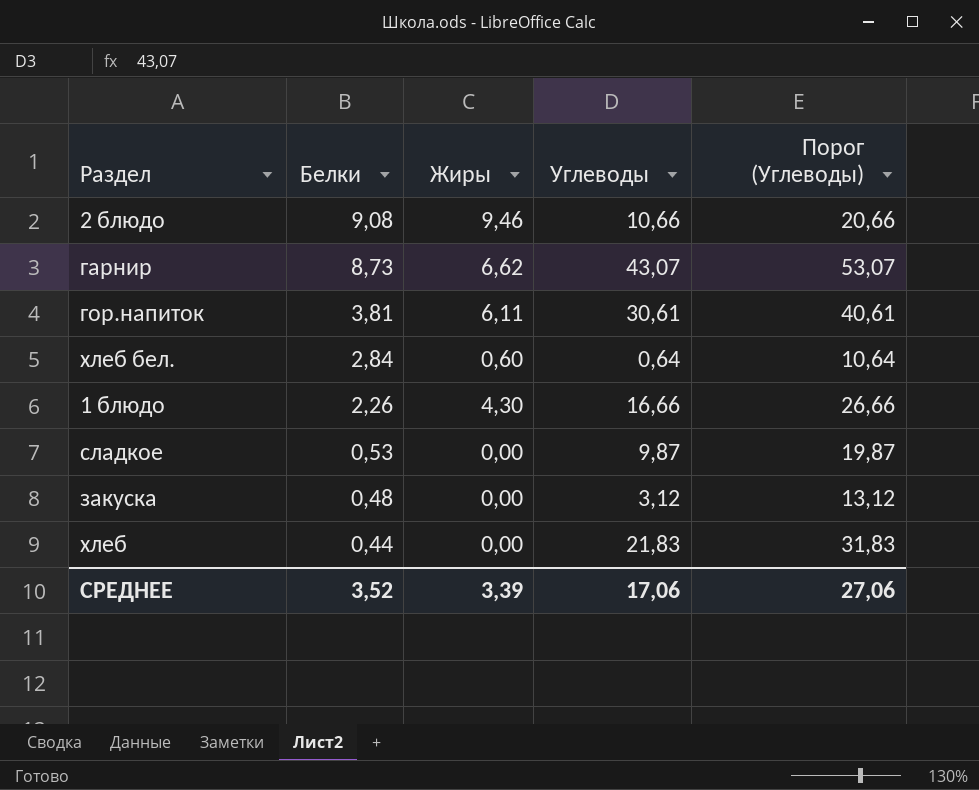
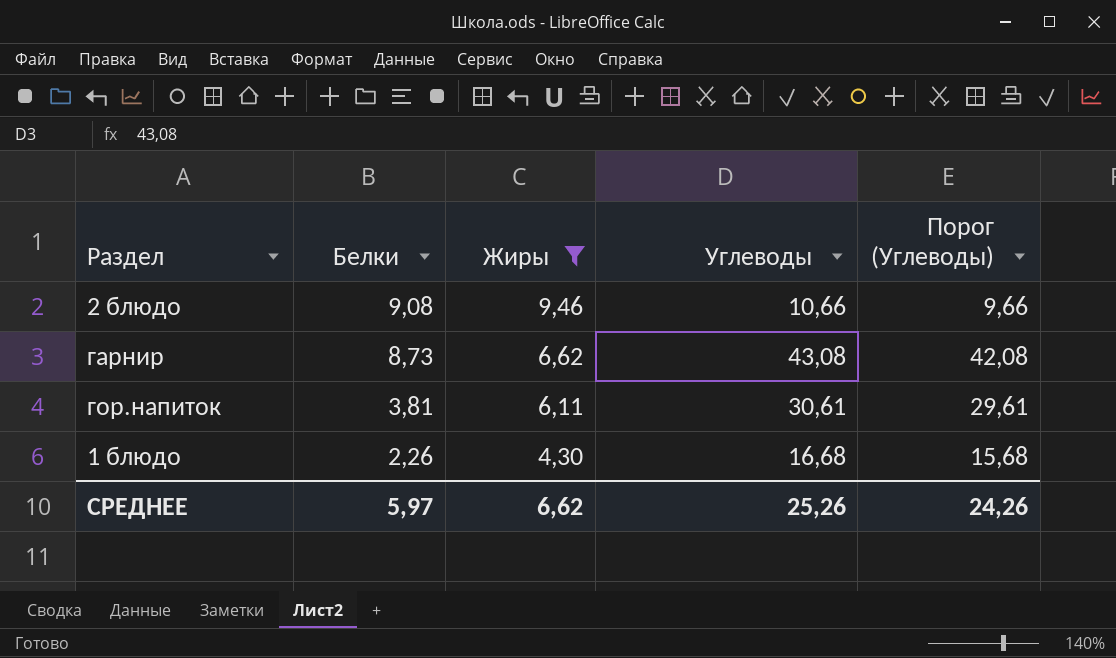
filter: none -> Жиры >= 4,30
column Порог (Углеводы) | formula: [Углеводы] + 10 -> [Углеводы] - 1
гарнир | Углеводы: 43,07 -> 43,08
1 блюдо | Углеводы: 16,66 -> 16,68
СРЕДНЕЕ | Белки: 3,52 -> 5,97
СРЕДНЕЕ | Жиры: 3,39 -> 6,62
СРЕДНЕЕ | Углеводы: 17,06 -> 25,26
СРЕДНЕЕ | Порог (Углеводы): 27,06 -> 24,26

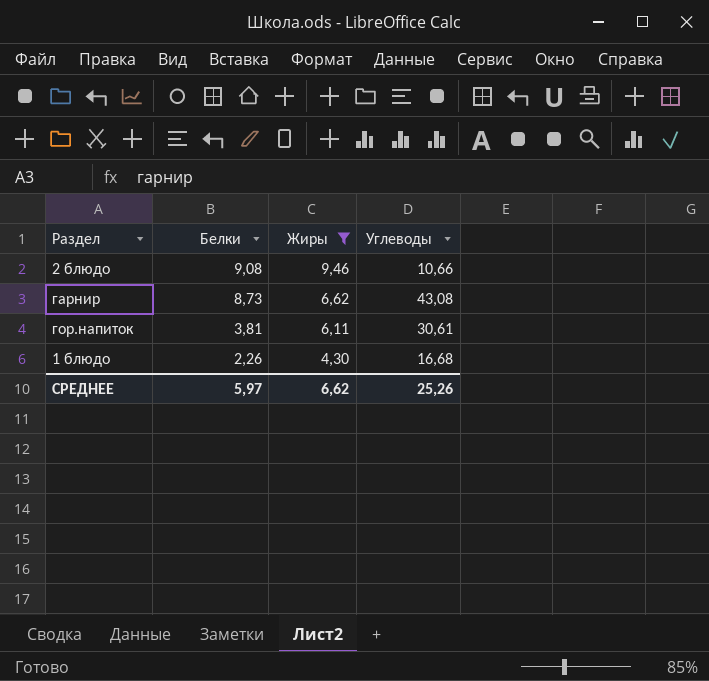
column Порог (Углеводы) | formula: [Углеводы] - 1 -> none

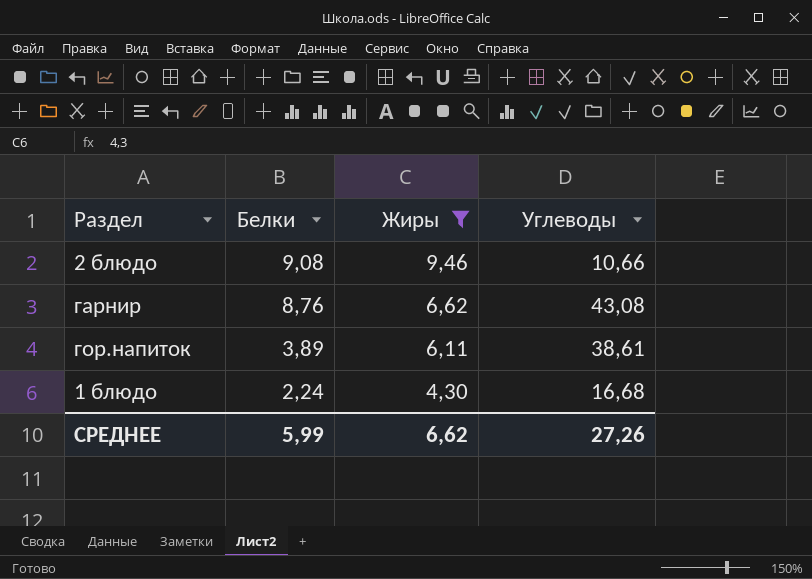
гарнир | Белки: 8,73 -> 8,76
гор.напиток | Белки: 3,81 -> 3,89
гор.напиток | Углеводы: 30,61 -> 38,61
1 блюдо | Белки: 2,26 -> 2,24
СРЕДНЕЕ | Белки: 5,97 -> 5,99
СРЕДНЕЕ | Углеводы: 25,26 -> 27,26

